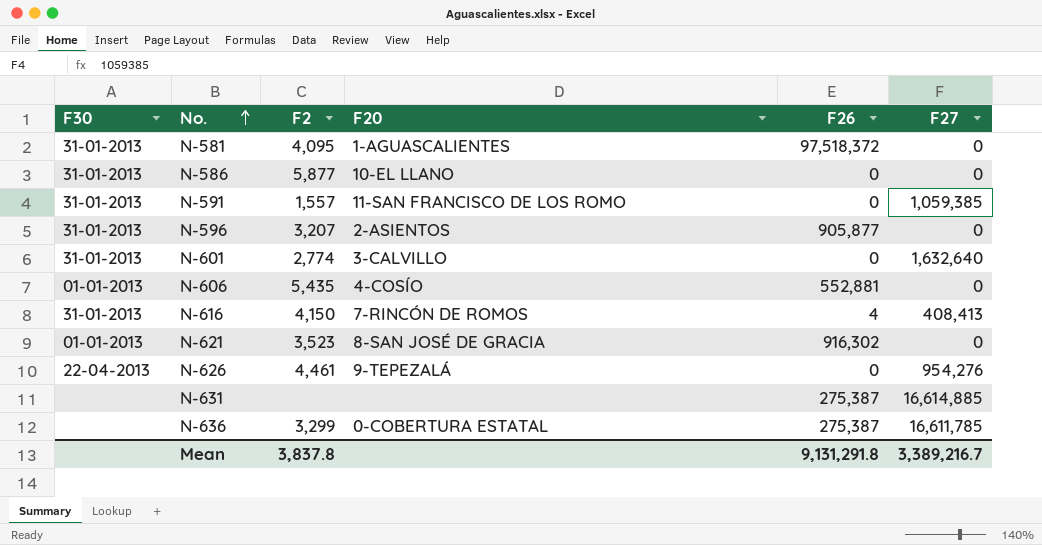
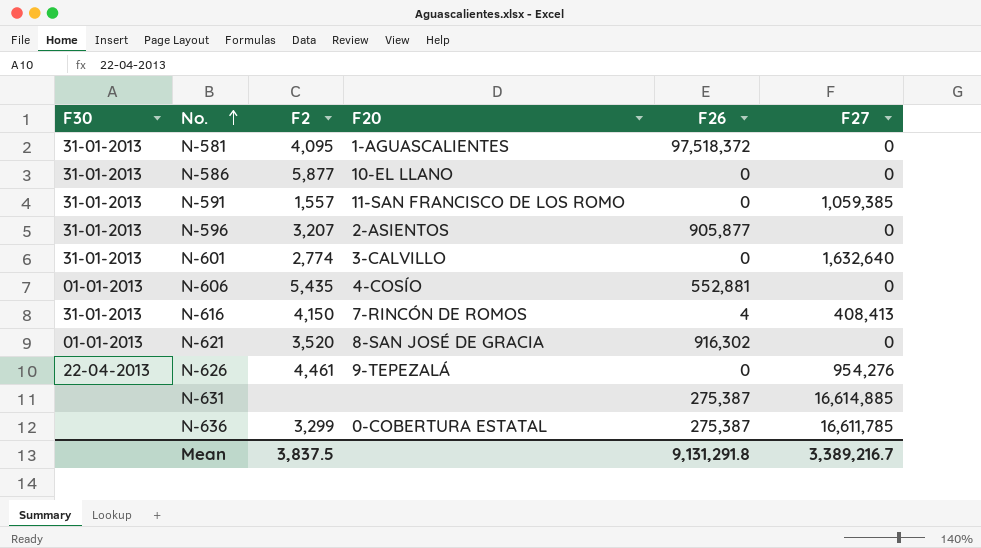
N-621 | F2: 3,523 -> 3,520
Mean | F2: 3,837.8 -> 3,837.5

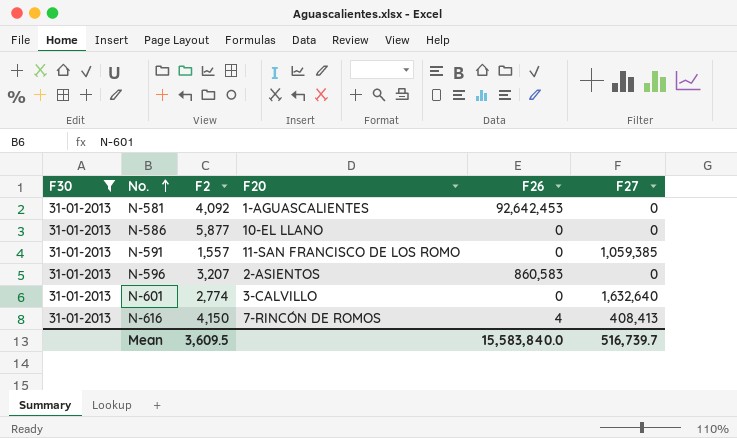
filter: none -> F30 = 31-01-2013
N-581 | F2: 4,095 -> 4,092
N-581 | F26: 97,518,372 -> 92,642,453
N-596 | F26: 905,877 -> 860,583
Mean | F2: 3,837.5 -> 3,609.5
Mean | F26: 9,131,291.8 -> 15,583,840.0
Mean | F27: 3,389,216.7 -> 516,739.7

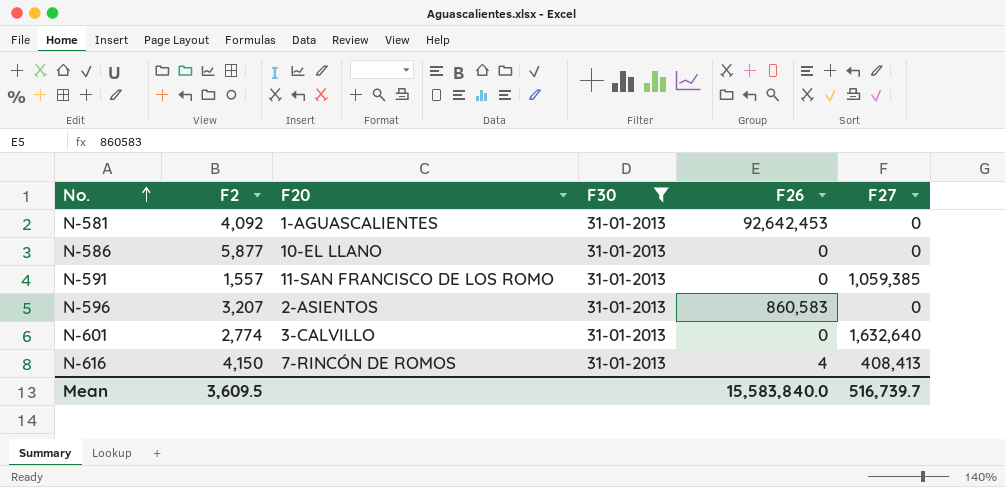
column F30 | position: 1 -> 4

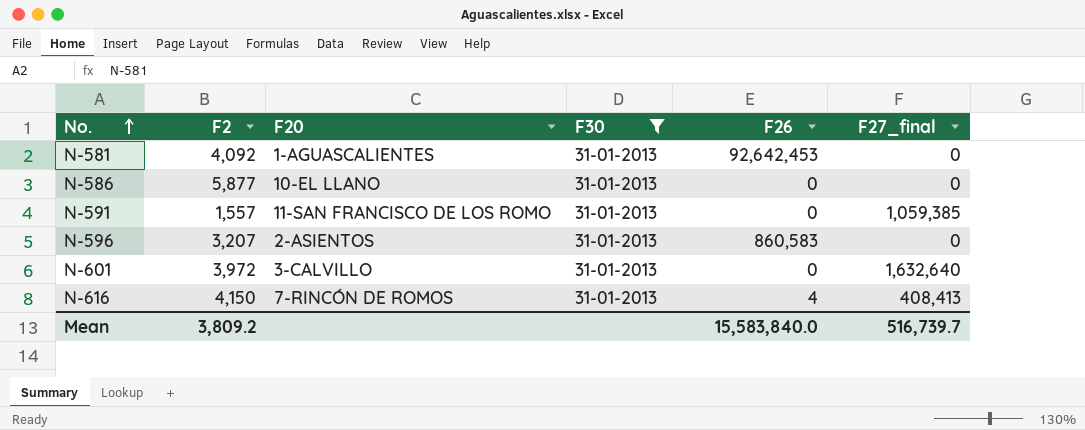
column name: F27 -> F27_final
N-601 | F2: 2,774 -> 3,972
Mean | F2: 3,609.5 -> 3,809.2

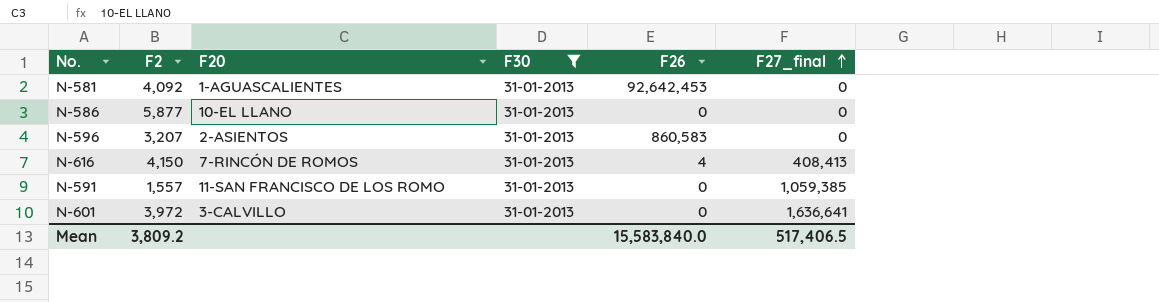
row order: No. ascending -> F27_final ascending
N-601 | F27_final: 1,632,640 -> 1,636,641
Mean | F27_final: 516,739.7 -> 517,406.5

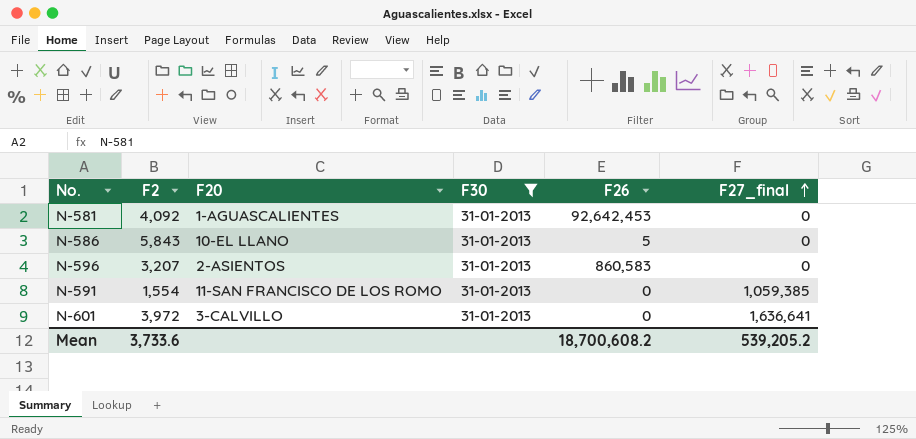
row N-616: 4,150 | 7-RINCÓN DE ROMOS | 31-01-2013 | 4 | 408,413 -> none
N-586 | F2: 5,877 -> 5,843
N-586 | F26: 0 -> 5
N-591 | F2: 1,557 -> 1,554
Mean | F2: 3,809.2 -> 3,733.6
Mean | F26: 15,583,840.0 -> 18,700,608.2
Mean | F27_final: 517,406.5 -> 539,205.2

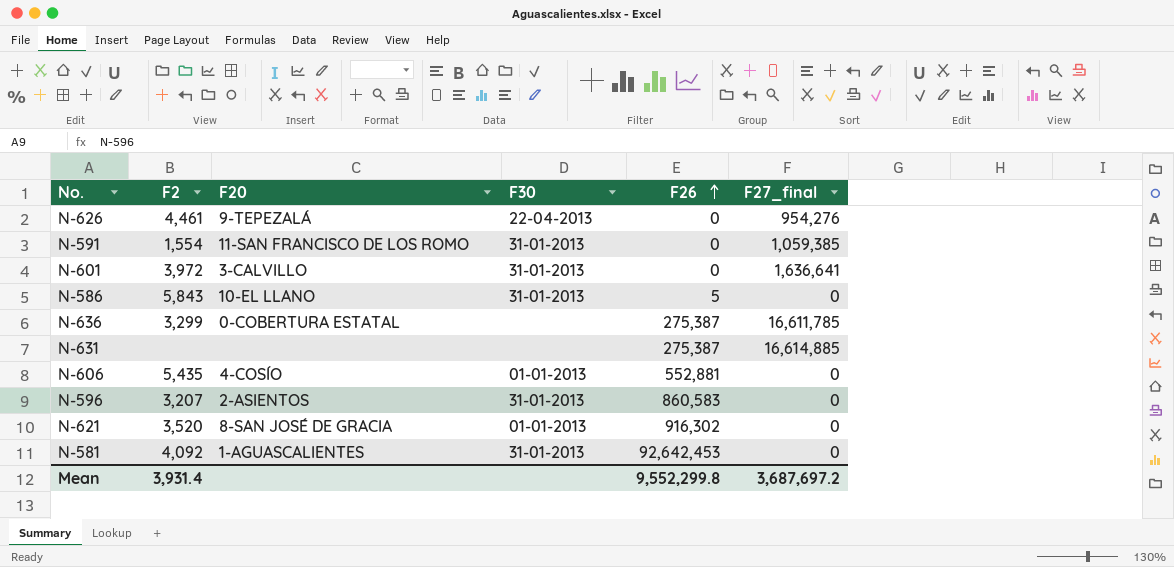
filter: F30 = 31-01-2013 -> none
row order: F27_final ascending -> F26 ascending
Mean | F2: 3,733.6 -> 3,931.4
Mean | F26: 18,700,608.2 -> 9,552,299.8
Mean | F27_final: 539,205.2 -> 3,687,697.2

